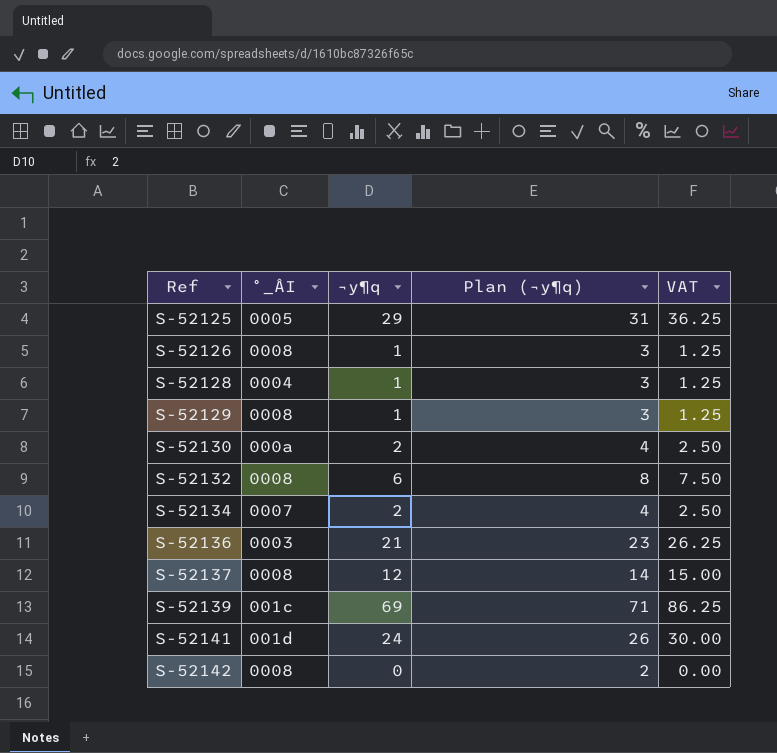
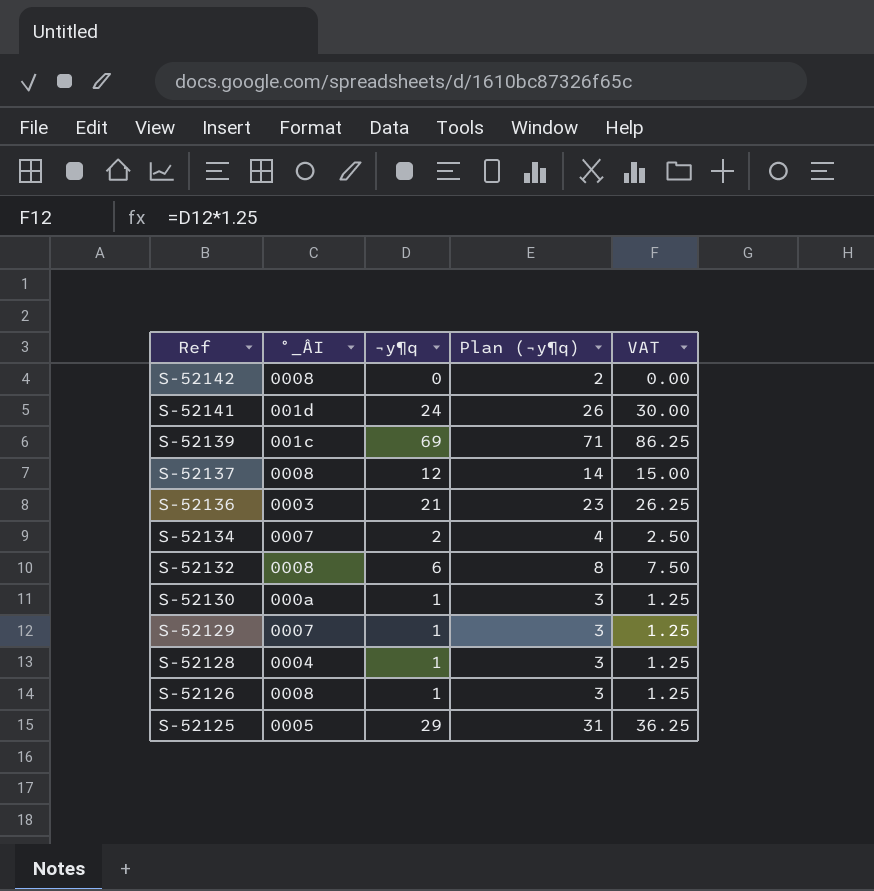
row order: Ref ascending -> Ref descending
S-52130 | ¬y¶q: 2 -> 1
S-52130 | Plan (¬y¶q): 4 -> 3
S-52130 | VAT: 2.50 -> 1.25
S-52129 | °_ÂI: 0008 -> 0007

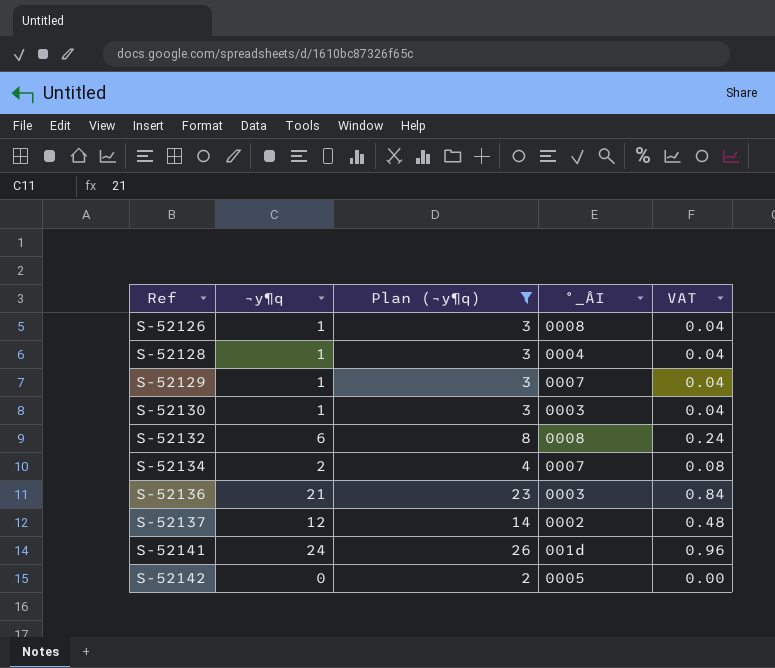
filter: none -> Plan (¬y¶q) <= 26
row order: Ref descending -> Ref ascending
column °_ÂI | position: 2 -> 4
column VAT | formula: [¬y¶q] * 1.25 -> [¬y¶q] * 0.04
S-52130 | °_ÂI: 000a -> 0003
S-52137 | °_ÂI: 0008 -> 0002
S-52142 | °_ÂI: 0008 -> 0005

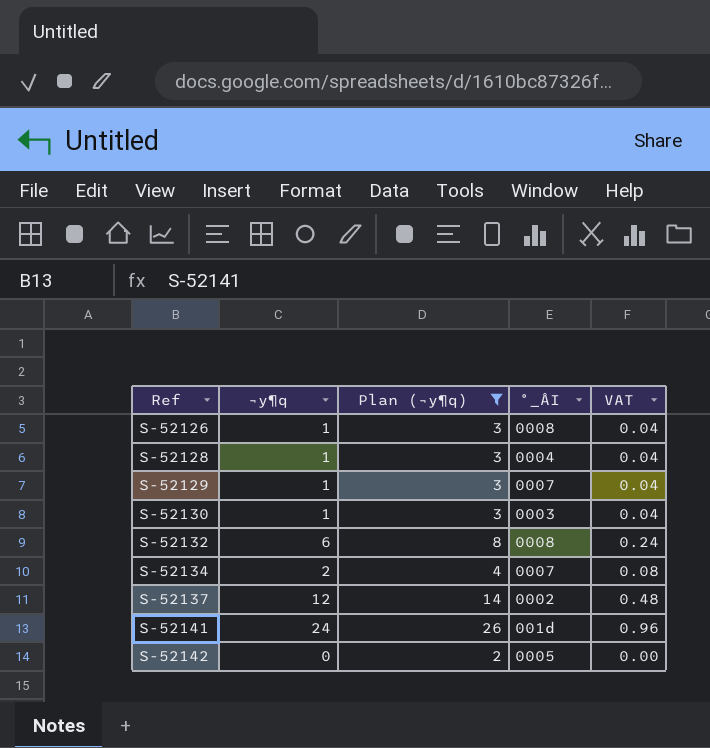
row S-52136: 21 | 23 | 0003 | 0.84 -> none

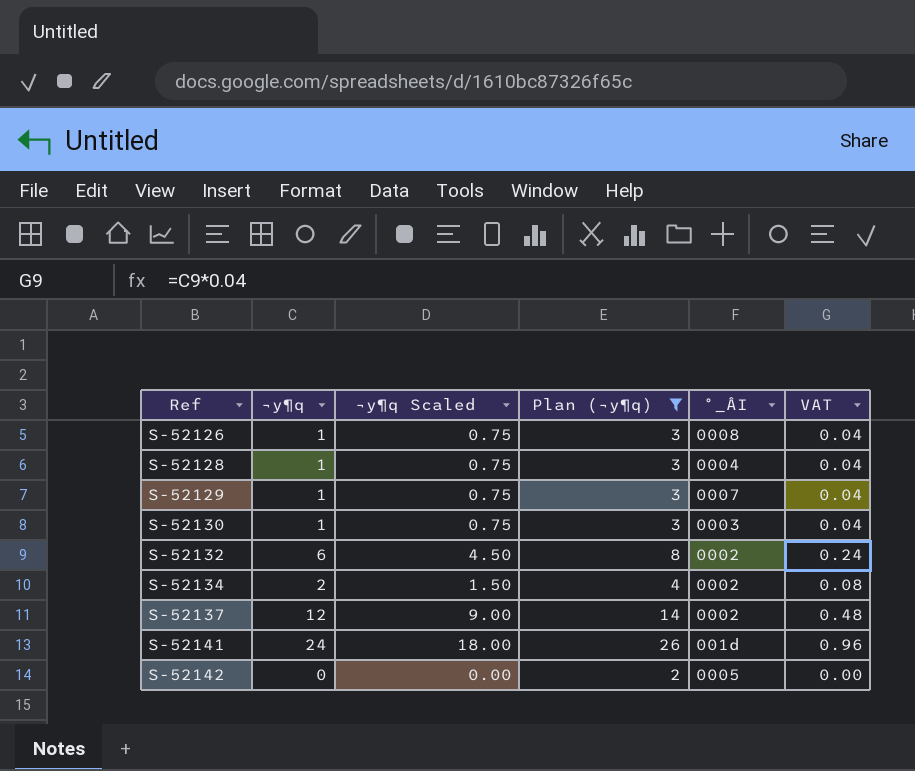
column ¬y¶q Scaled | formula: none -> [¬y¶q] * 0.75
S-52132 | °_ÂI: 0008 -> 0002
S-52134 | °_ÂI: 0007 -> 0002

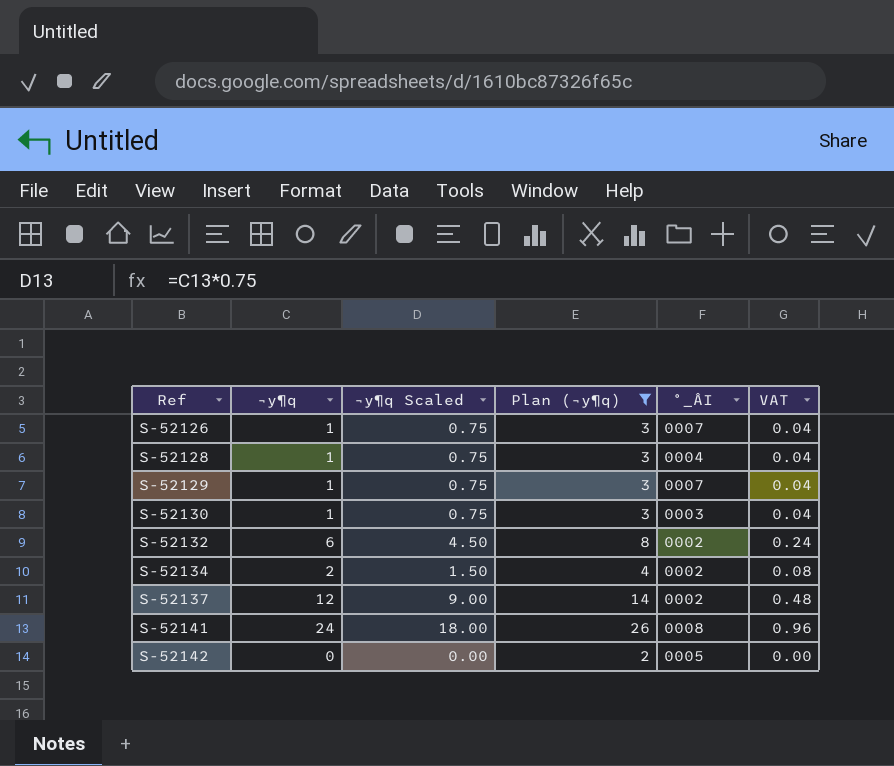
S-52126 | °_ÂI: 0008 -> 0007
S-52141 | °_ÂI: 001d -> 0008

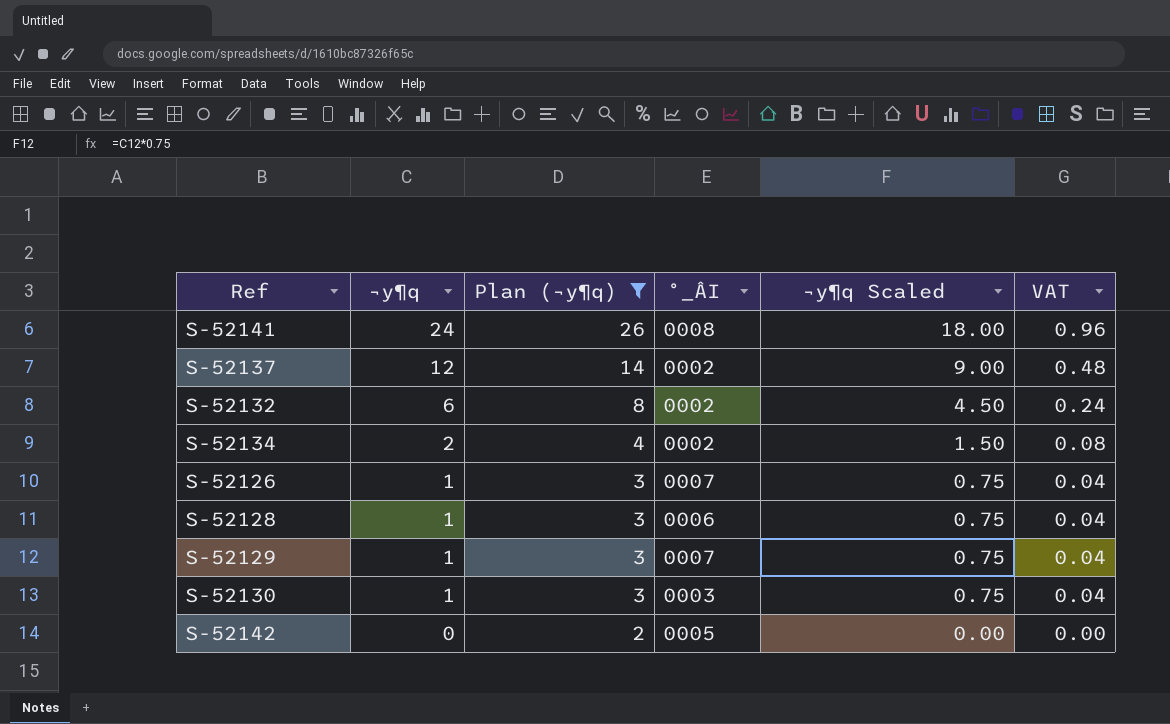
row order: Ref ascending -> ¬y¶q descending
column ¬y¶q Scaled | position: 3 -> 5
S-52128 | °_ÂI: 0004 -> 0006

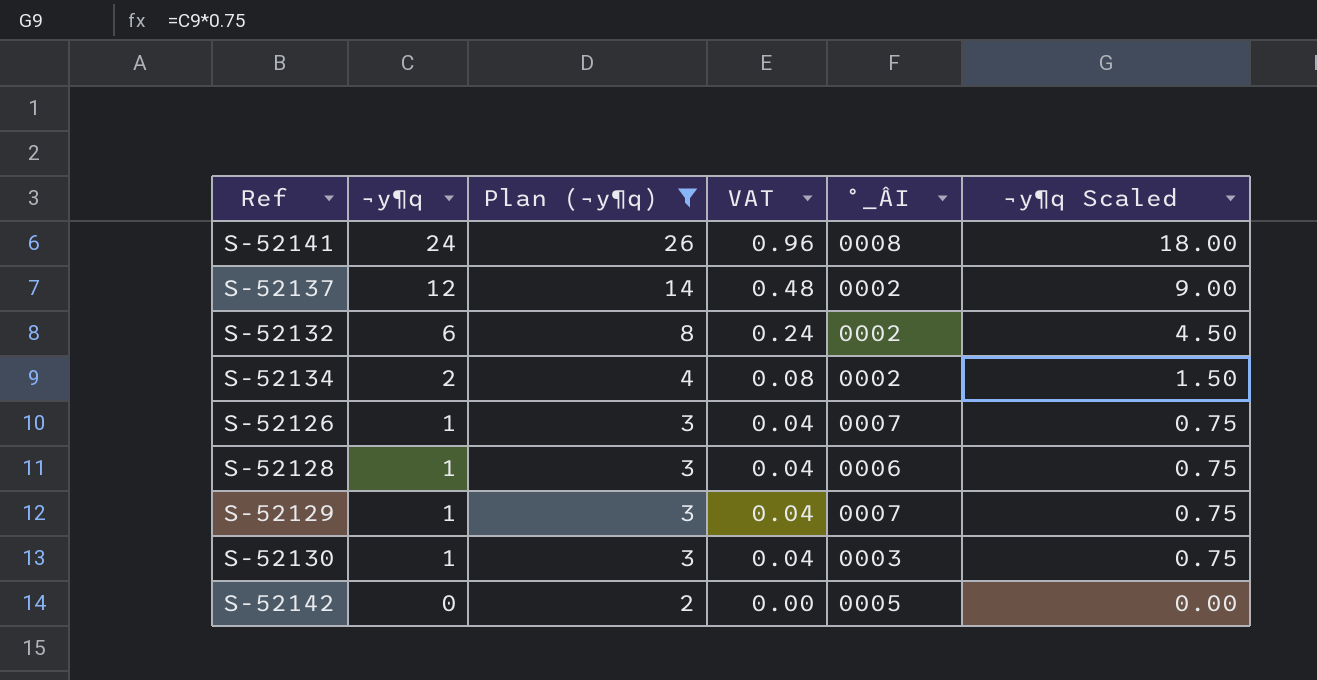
column VAT | position: 6 -> 4

